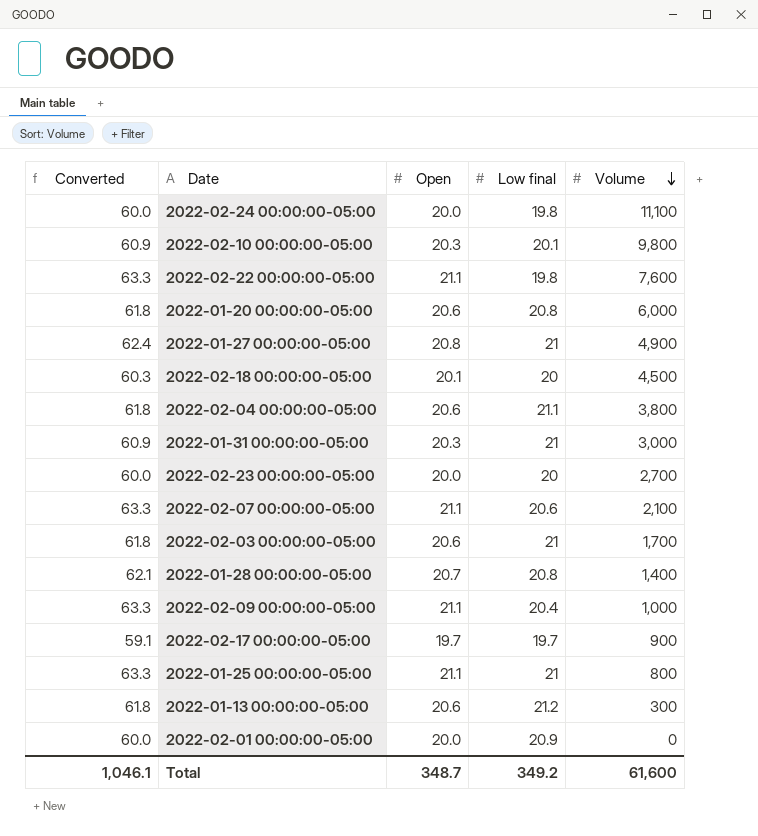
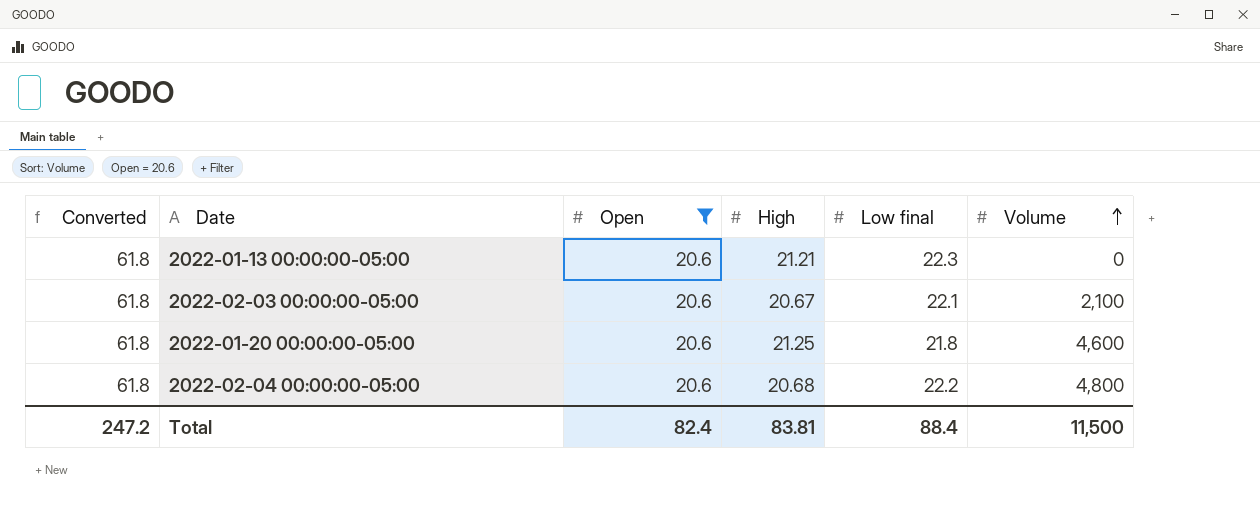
filter: none -> Open = 20.6
row order: Volume descending -> Volume ascending
column High | position: none -> 4
2022-01-13 00:00:00-05:00 | Low final: 21.2 -> 22.3
2022-01-13 00:00:00-05:00 | Volume: 300 -> 0
2022-02-03 00:00:00-05:00 | Low final: 21 -> 22.1
2022-02-03 00:00:00-05:00 | Volume: 1,700 -> 2,100
2022-01-20 00:00:00-05:00 | Low final: 20.8 -> 21.8
2022-01-20 00:00:00-05:00 | Volume: 6,000 -> 4,600
2022-02-04 00:00:00-05:00 | Low final: 21.1 -> 22.2
2022-02-04 00:00:00-05:00 | Volume: 3,800 -> 4,800
Total | Converted: 1,046.1 -> 247.2
Total | Open: 348.7 -> 82.4
Total | Low final: 349.2 -> 88.4
Total | Volume: 61,600 -> 11,500

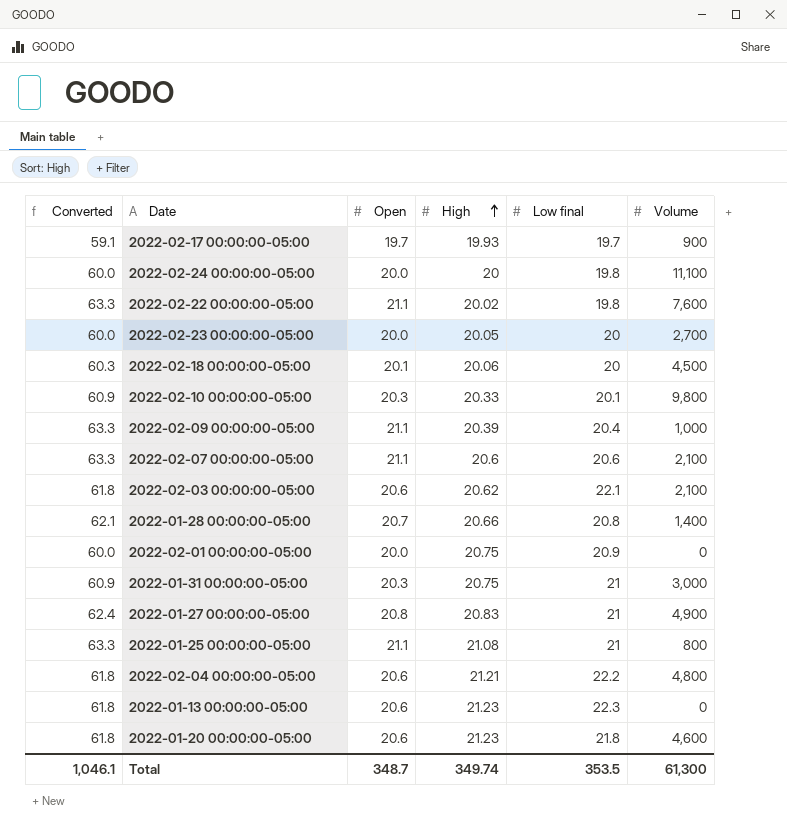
filter: Open = 20.6 -> none
row order: Volume ascending -> High ascending
2022-02-03 00:00:00-05:00 | High: 20.67 -> 20.62
2022-02-04 00:00:00-05:00 | High: 20.68 -> 21.21
2022-01-13 00:00:00-05:00 | High: 21.21 -> 21.23
2022-01-20 00:00:00-05:00 | High: 21.25 -> 21.23
Total | Converted: 247.2 -> 1,046.1
Total | Open: 82.4 -> 348.7
Total | High: 83.81 -> 349.74
Total | Low final: 88.4 -> 353.5
Total | Volume: 11,500 -> 61,300

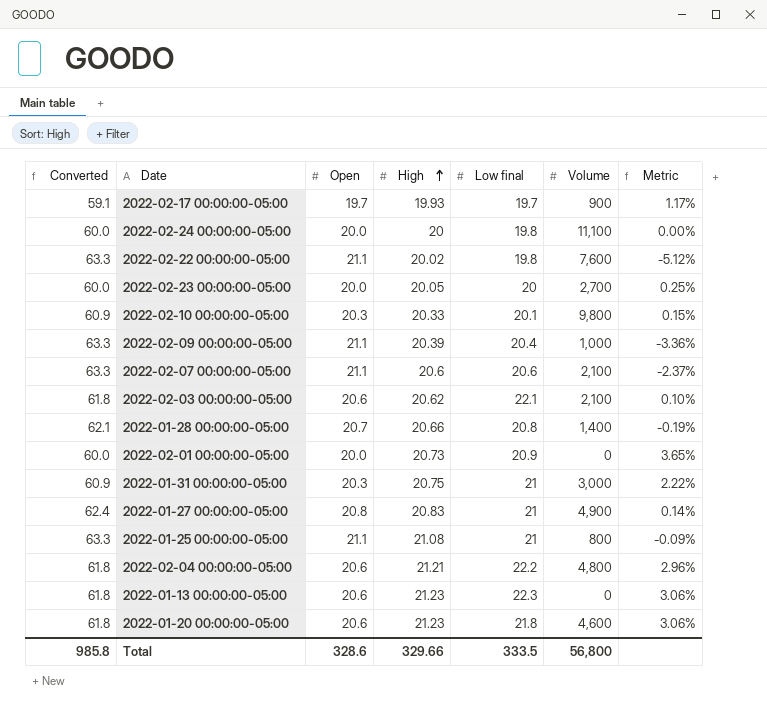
column Metric | formula: none -> ([High] - [Open]) / [Open]
row 2022-02-18 00:00:00-05:00: 60.3 | 20.1 | 20.06 | 20 | 4,500 -> none
2022-02-01 00:00:00-05:00 | High: 20.75 -> 20.73
Total | Converted: 1,046.1 -> 985.8
Total | Open: 348.7 -> 328.6
Total | High: 349.74 -> 329.66
Total | Low final: 353.5 -> 333.5
Total | Volume: 61,300 -> 56,800

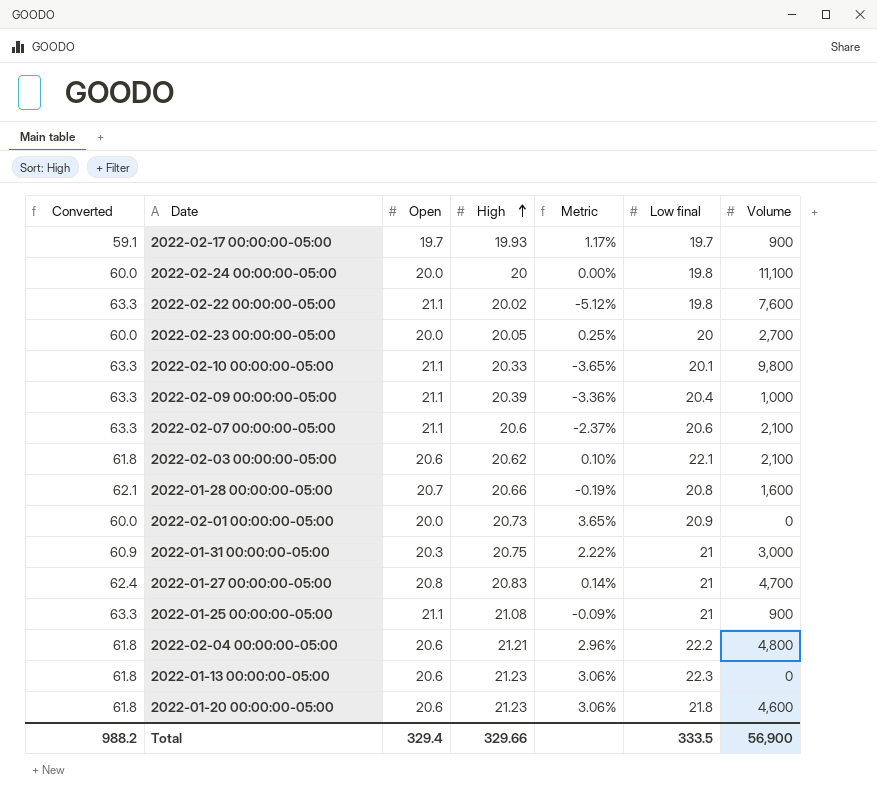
column Metric | position: 7 -> 5
2022-02-10 00:00:00-05:00 | Converted: 60.9 -> 63.3
2022-02-10 00:00:00-05:00 | Open: 20.3 -> 21.1
2022-02-10 00:00:00-05:00 | Metric: 0.15% -> -3.65%
2022-01-28 00:00:00-05:00 | Volume: 1,400 -> 1,600
2022-01-27 00:00:00-05:00 | Volume: 4,900 -> 4,700
2022-01-25 00:00:00-05:00 | Volume: 800 -> 900
Total | Converted: 985.8 -> 988.2
Total | Open: 328.6 -> 329.4
Total | Volume: 56,800 -> 56,900

